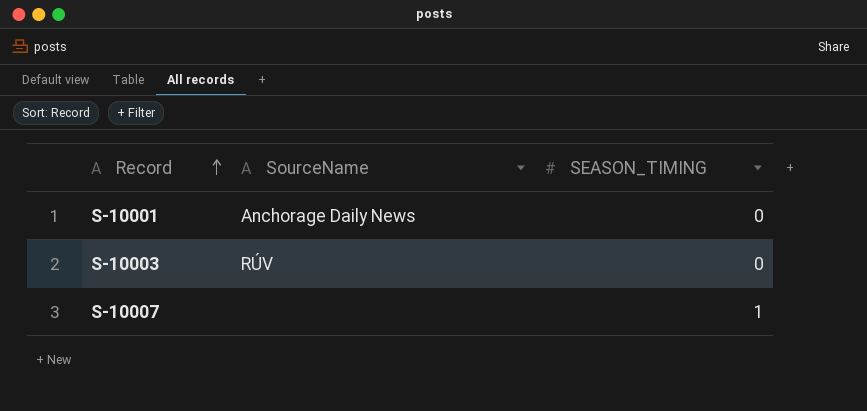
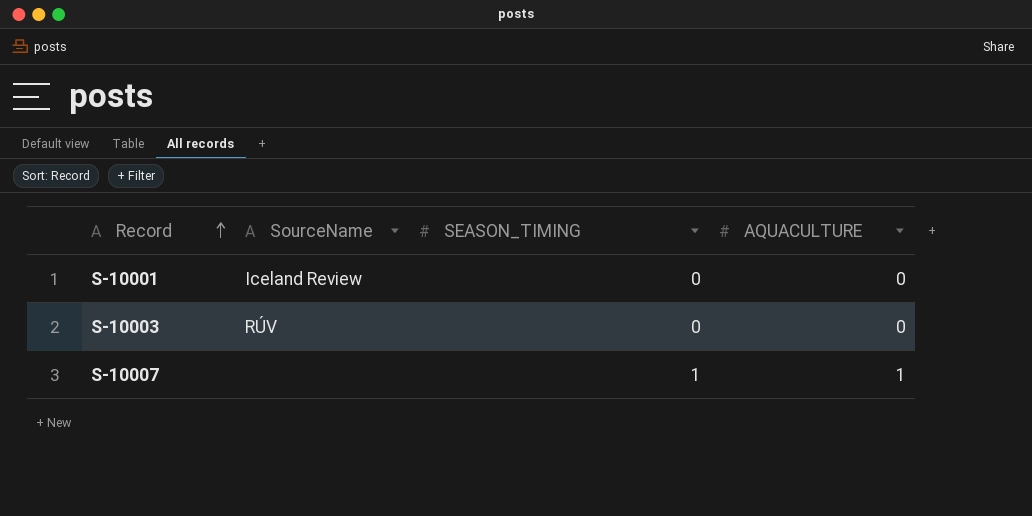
column AQUACULTURE | position: none -> 4
S-10001 | SourceName: Anchorage Daily News -> Iceland Review

